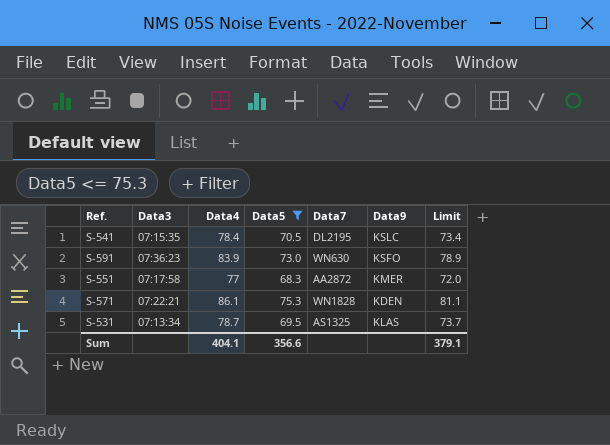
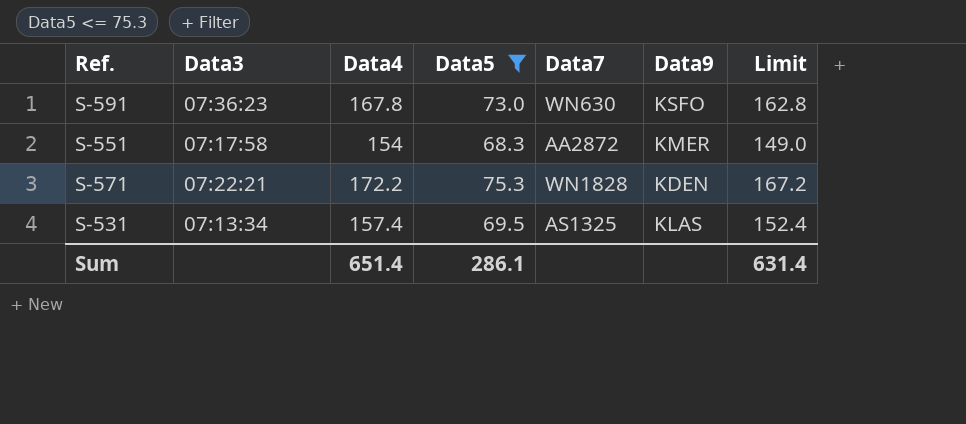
row S-541: 07:15:35 | 78.4 | 70.5 | DL2195 | KSLC | 73.4 -> none
S-591 | Data4: 83.9 -> 167.8
S-591 | Limit: 78.9 -> 162.8
S-551 | Data4: 77 -> 154
S-551 | Limit: 72.0 -> 149.0
S-571 | Data4: 86.1 -> 172.2
S-571 | Limit: 81.1 -> 167.2
S-531 | Data4: 78.7 -> 157.4
S-531 | Limit: 73.7 -> 152.4
Sum | Data4: 404.1 -> 651.4
Sum | Data5: 356.6 -> 286.1
Sum | Limit: 379.1 -> 631.4

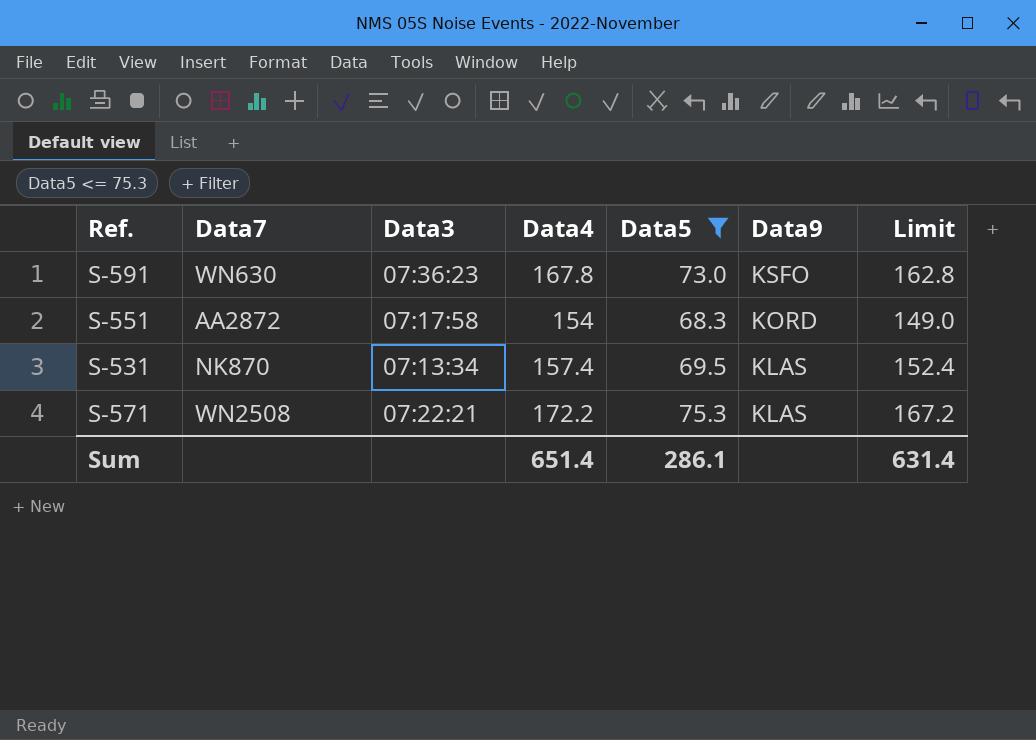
row order: none -> Data9 descending
column Data7 | position: 5 -> 2
S-551 | Data9: KMER -> KORD
S-531 | Data7: AS1325 -> NK870
S-571 | Data7: WN1828 -> WN2508
S-571 | Data9: KDEN -> KLAS

